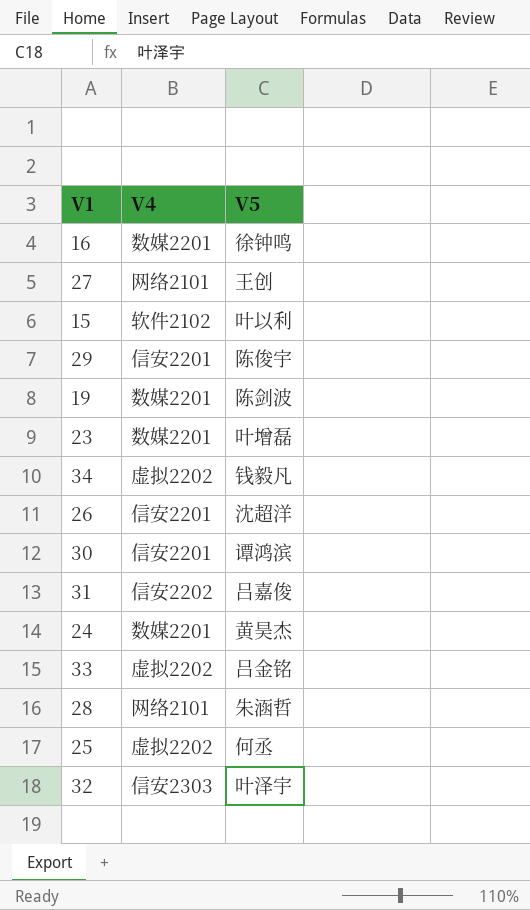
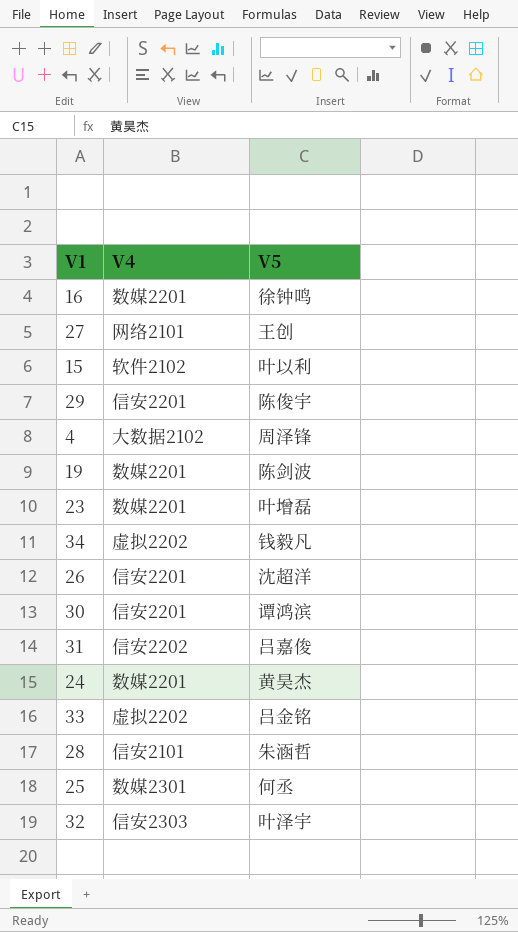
row 4: none -> 大数据2102 | 周泽锋
28 | V4: 网络2101 -> 信安2101
25 | V4: 虚拟2202 -> 数媒2301

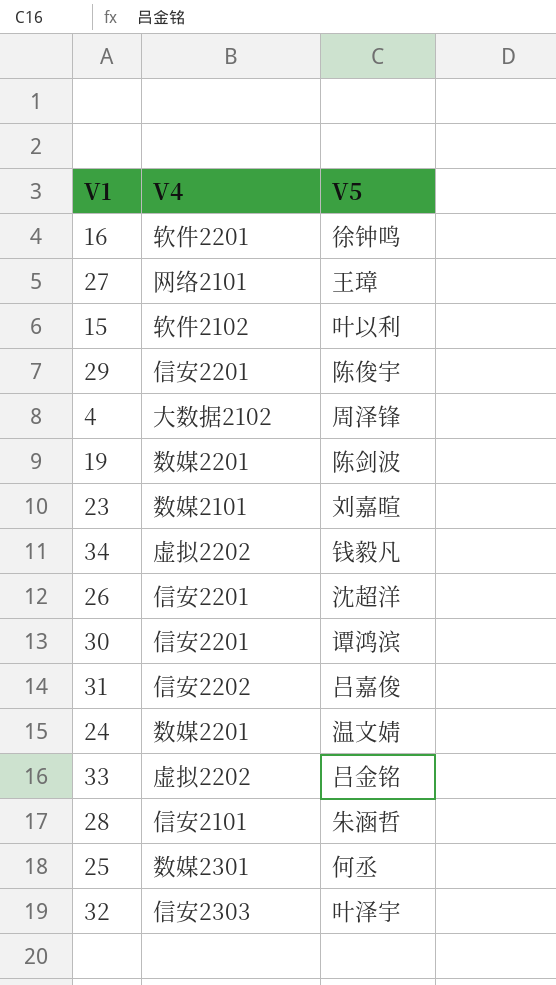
16 | V4: 数媒2201 -> 软件2201
27 | V5: 王创 -> 王璋
23 | V4: 数媒2201 -> 数媒2101
23 | V5: 叶增磊 -> 刘嘉暄
24 | V5: 黄昊杰 -> 温文婧

